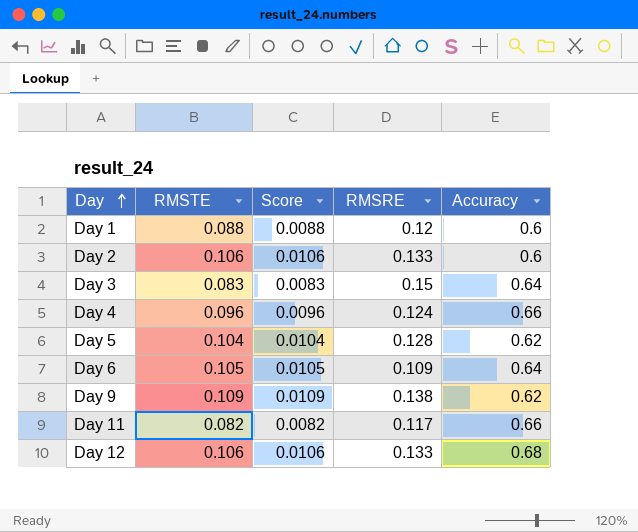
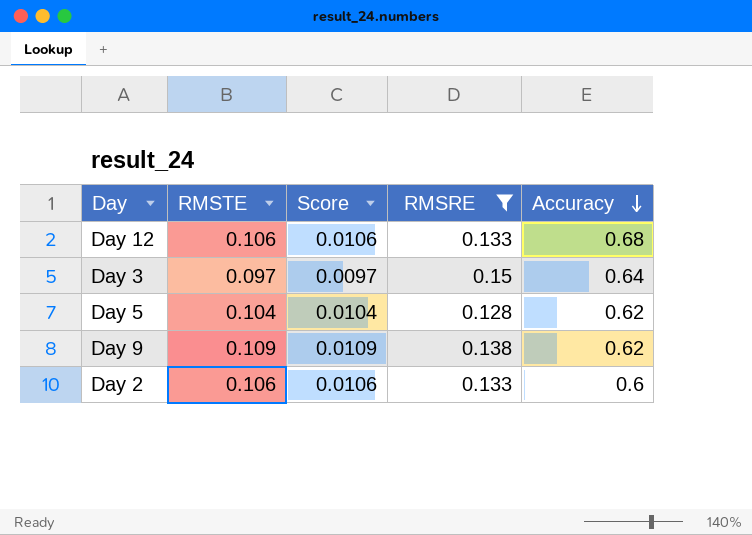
filter: none -> RMSRE >= 0.128
row order: Day ascending -> Accuracy descending
Day 3 | RMSTE: 0.083 -> 0.097
Day 3 | Score: 0.0083 -> 0.0097

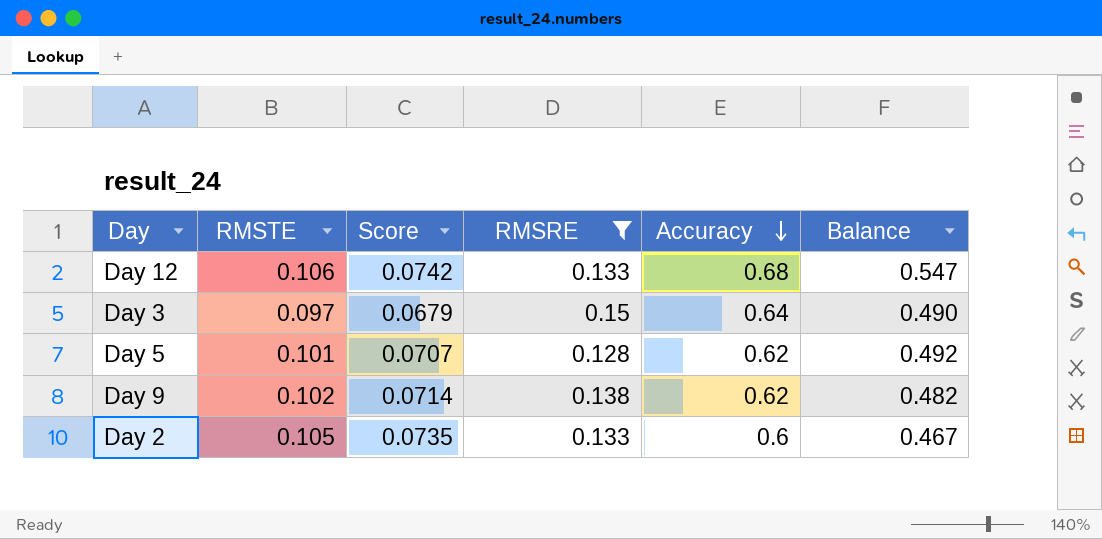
column Score | formula: [RMSTE] * 0.1 -> [RMSTE] * 0.7
column Balance | formula: none -> [Accuracy] - [RMSRE]
Day 5 | RMSTE: 0.104 -> 0.101
Day 9 | RMSTE: 0.109 -> 0.102
Day 2 | RMSTE: 0.106 -> 0.105

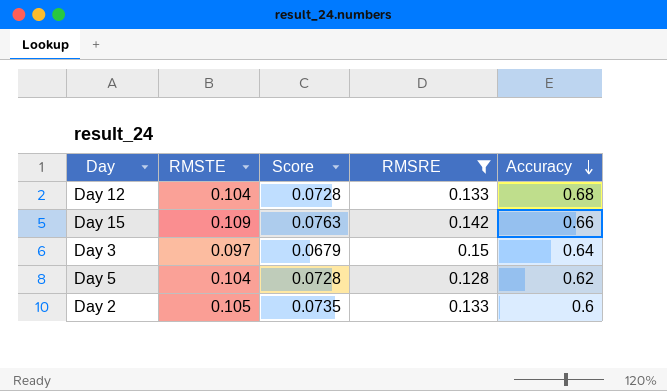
column Balance | formula: [Accuracy] - [RMSRE] -> none
row Day 9: 0.102 | 0.0714 | 0.138 | 0.62 | 0.482 -> none
Day 12 | RMSTE: 0.106 -> 0.104
Day 12 | Score: 0.0742 -> 0.0728
row Day 15: none -> 0.109 | 0.0763 | 0.142 | 0.66
Day 5 | RMSTE: 0.101 -> 0.104
Day 5 | Score: 0.0707 -> 0.0728

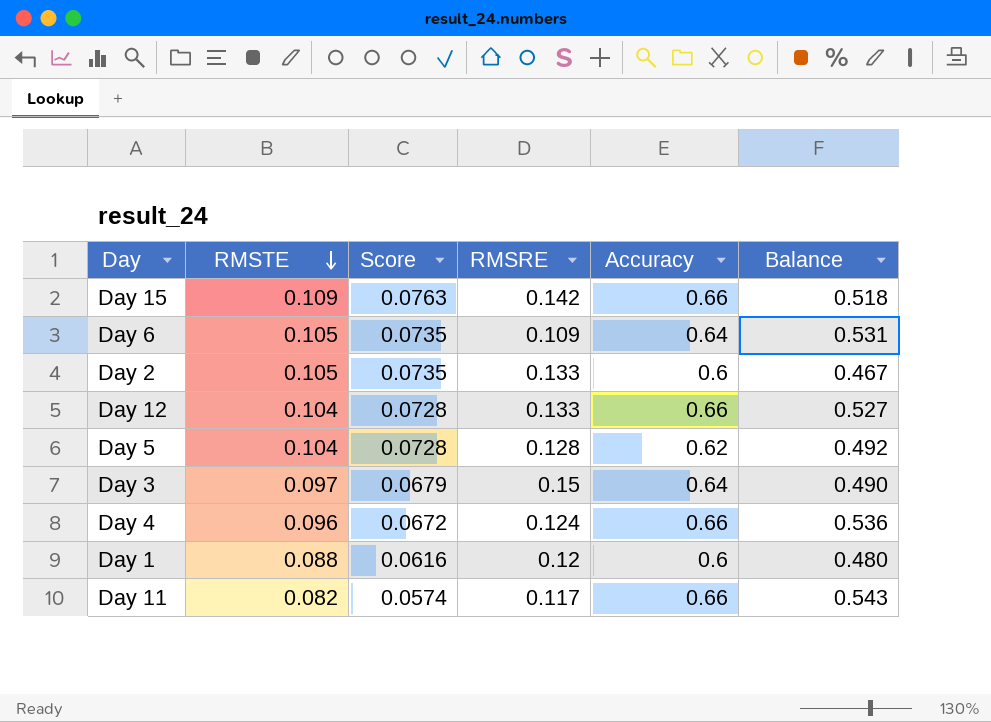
filter: RMSRE >= 0.128 -> none
row order: Accuracy descending -> RMSTE descending
column Balance | formula: none -> [Accuracy] - [RMSRE]
Day 12 | Accuracy: 0.68 -> 0.66

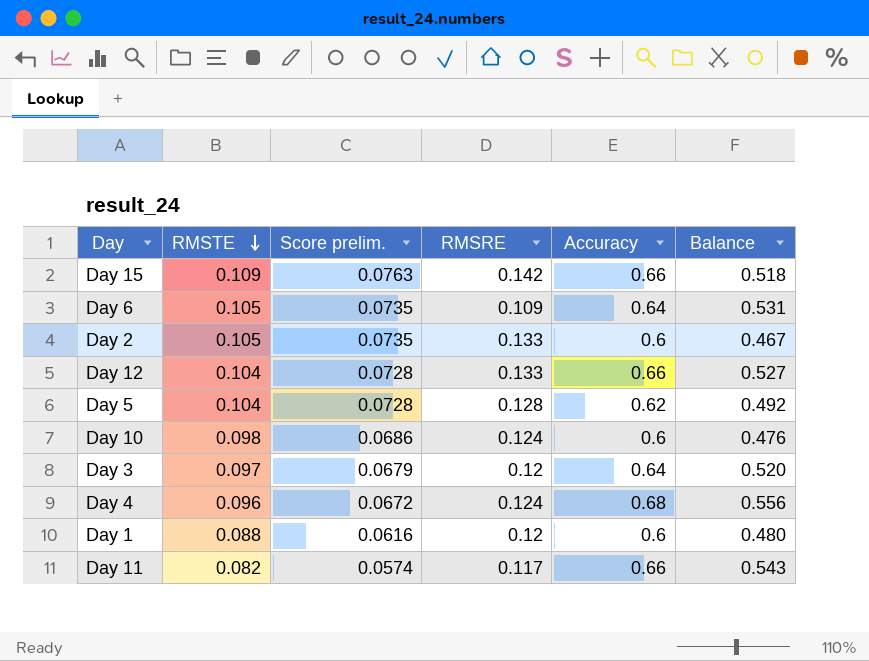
column name: Score -> Score prelim.
row Day 10: none -> 0.098 | 0.0686 | 0.124 | 0.6 | 0.476
Day 3 | RMSRE: 0.15 -> 0.12
Day 3 | Balance: 0.490 -> 0.520
Day 4 | Accuracy: 0.66 -> 0.68
Day 4 | Balance: 0.536 -> 0.556

